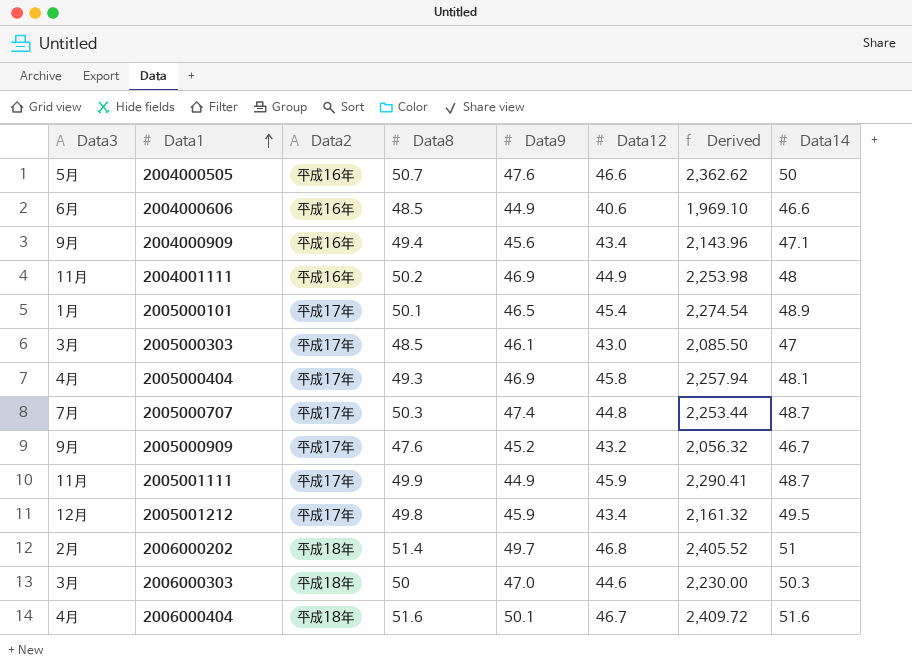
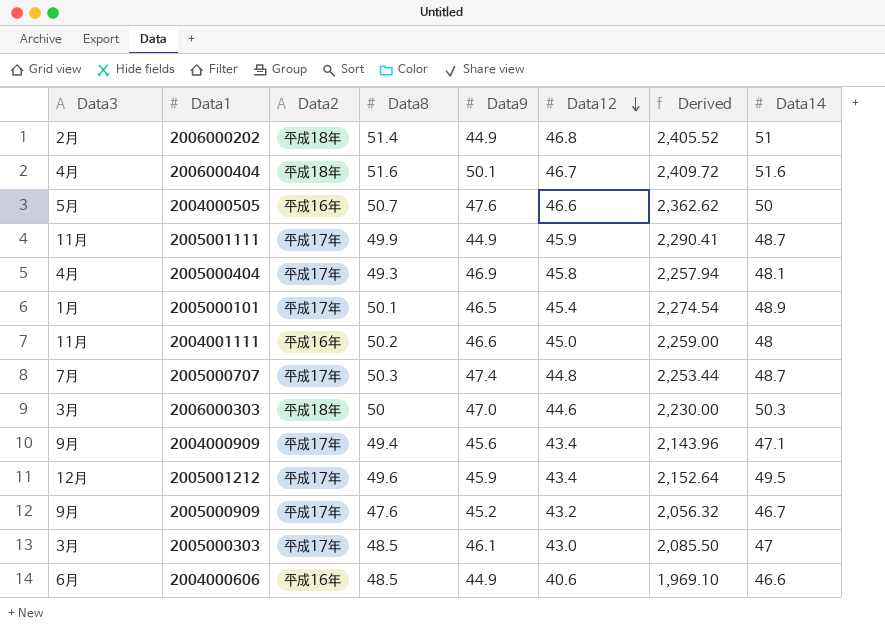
row order: Data1 ascending -> Data12 descending
2006000202 | Data9: 49.7 -> 44.9
2004001111 | Data9: 46.9 -> 46.6
2004001111 | Data12: 44.9 -> 45.0
2004001111 | Derived: 2,253.98 -> 2,259.00
2004000909 | Data2: 平成16年 -> 平成17年
2005001212 | Data8: 49.8 -> 49.6
2005001212 | Derived: 2,161.32 -> 2,152.64

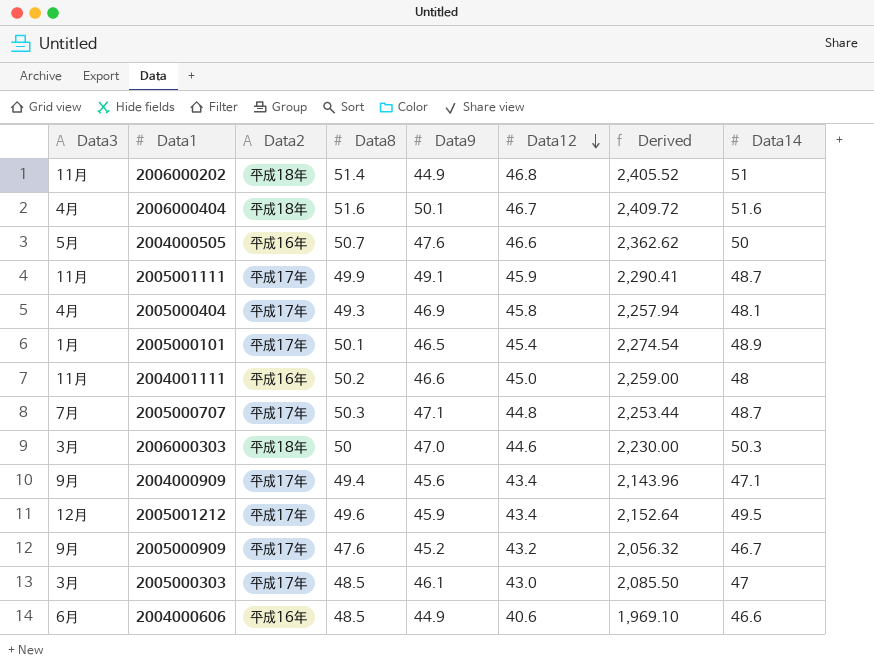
2006000202 | Data3: 2月 -> 11月
2005001111 | Data9: 44.9 -> 49.1
2005000707 | Data9: 47.4 -> 47.1

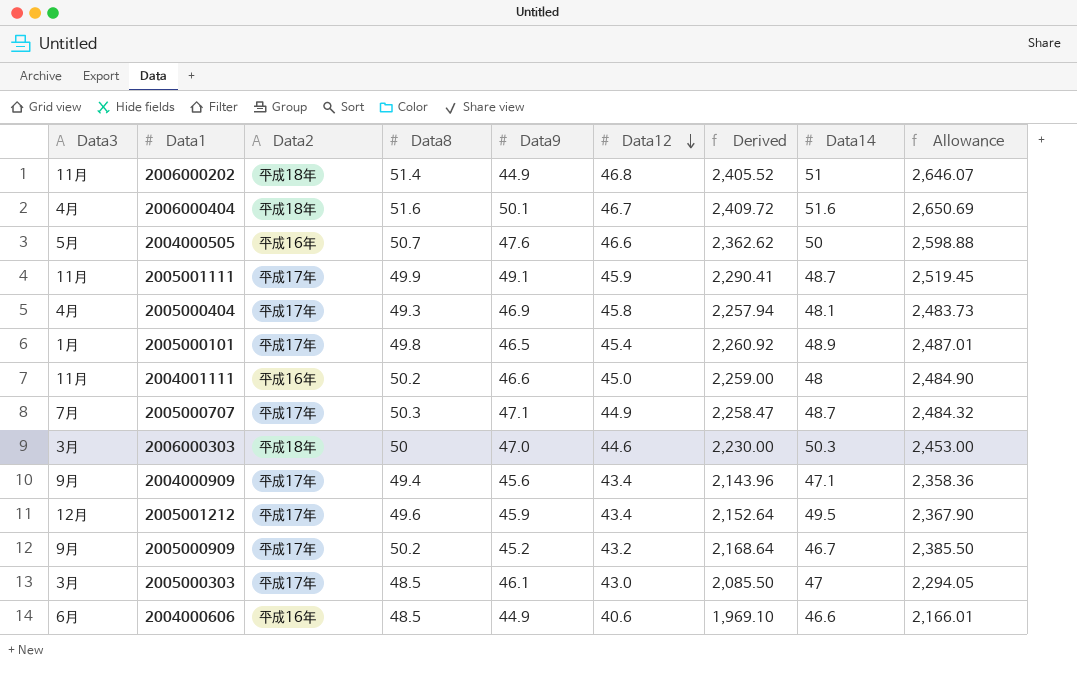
column Allowance | formula: none -> [Derived] * 1.1
2005000101 | Data8: 50.1 -> 49.8
2005000101 | Derived: 2,274.54 -> 2,260.92
2005000707 | Data12: 44.8 -> 44.9
2005000707 | Derived: 2,253.44 -> 2,258.47
2005000909 | Data8: 47.6 -> 50.2
2005000909 | Derived: 2,056.32 -> 2,168.64

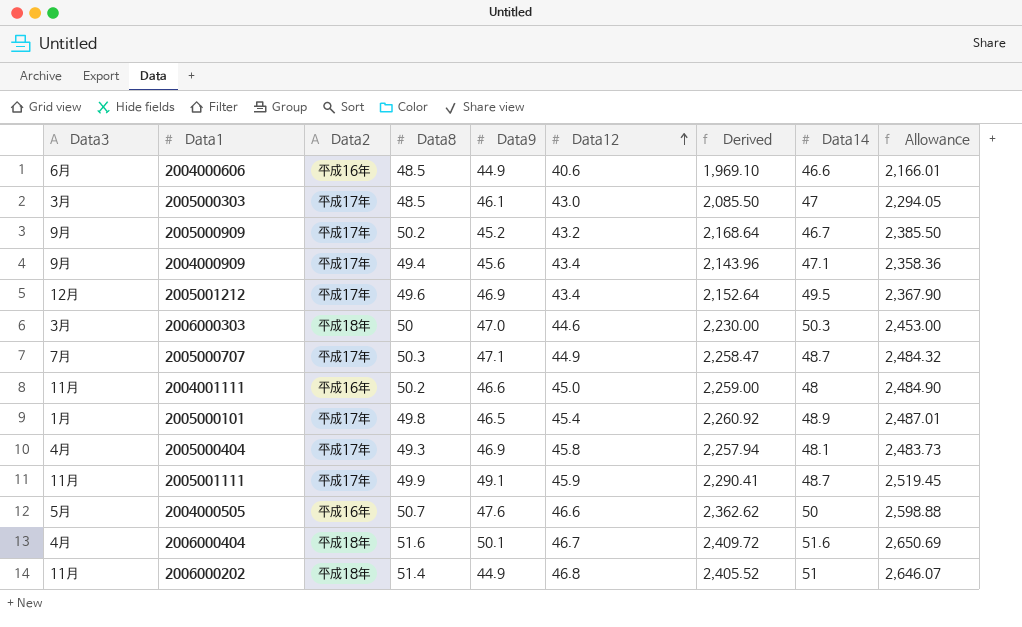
row order: Data12 descending -> Data12 ascending
2005001212 | Data9: 45.9 -> 46.9

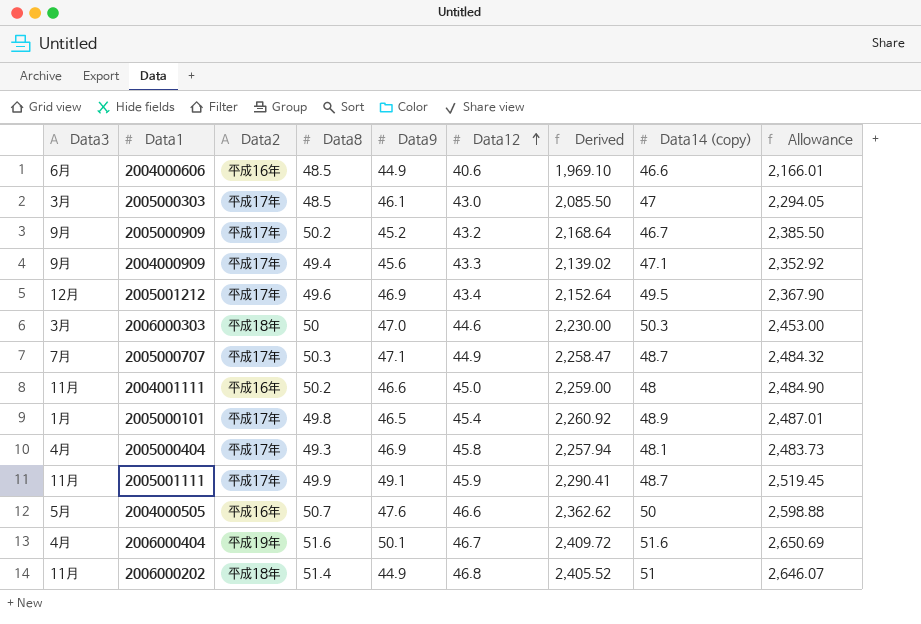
column name: Data14 -> Data14 (copy)
2004000909 | Data12: 43.4 -> 43.3
2004000909 | Derived: 2,143.96 -> 2,139.02
2004000909 | Allowance: 2,358.36 -> 2,352.92
2006000404 | Data2: 平成18年 -> 平成19年

